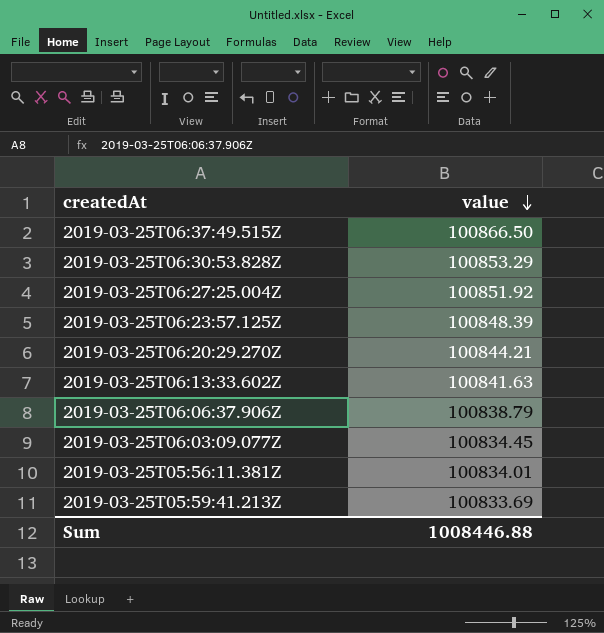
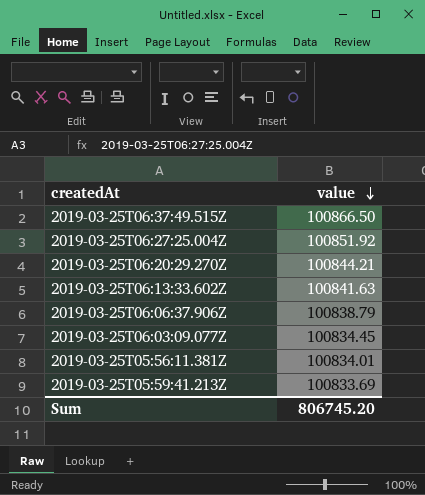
row 2019-03-25T06:30:53.828Z: 100853.29 -> none
row 2019-03-25T06:23:57.125Z: 100848.39 -> none
Sum | value: 1008446.88 -> 806745.20

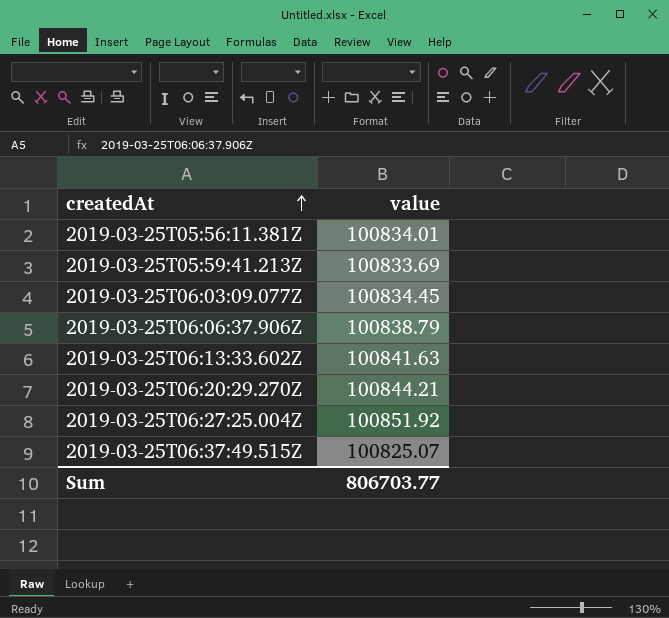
row order: value descending -> createdAt ascending
2019-03-25T06:37:49.515Z | value: 100866.50 -> 100825.07
Sum | value: 806745.20 -> 806703.77

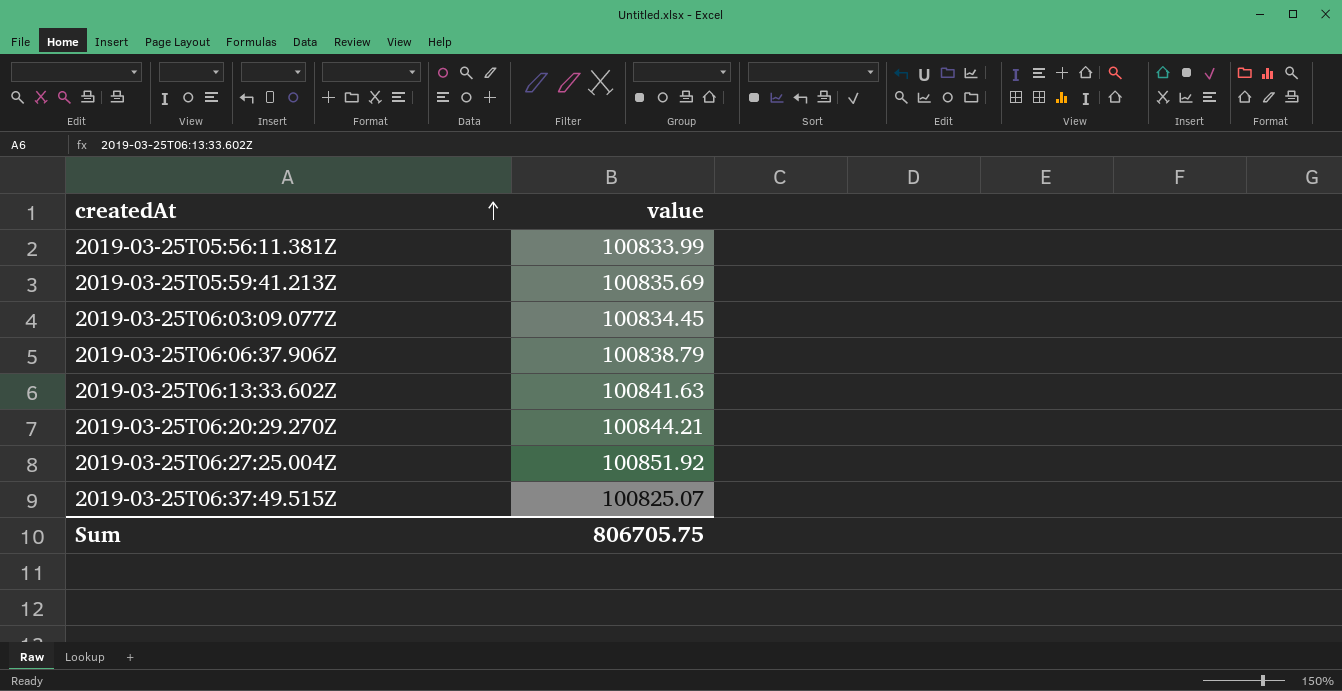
2019-03-25T05:56:11.381Z | value: 100834.01 -> 100833.99
2019-03-25T05:59:41.213Z | value: 100833.69 -> 100835.69
Sum | value: 806703.77 -> 806705.75

